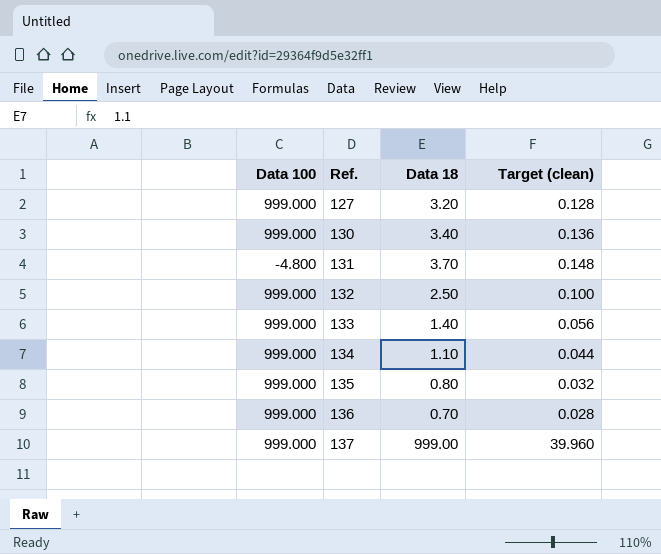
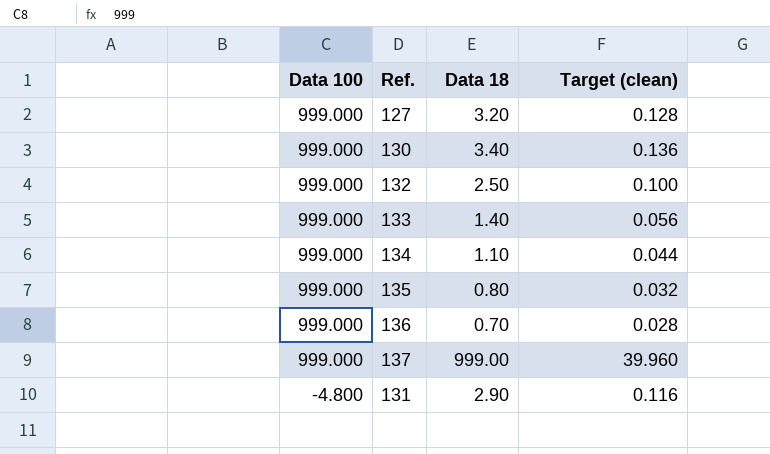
row order: Ref. ascending -> Data 100 descending
131 | Data 18: 3.70 -> 2.90
131 | Target (clean): 0.148 -> 0.116

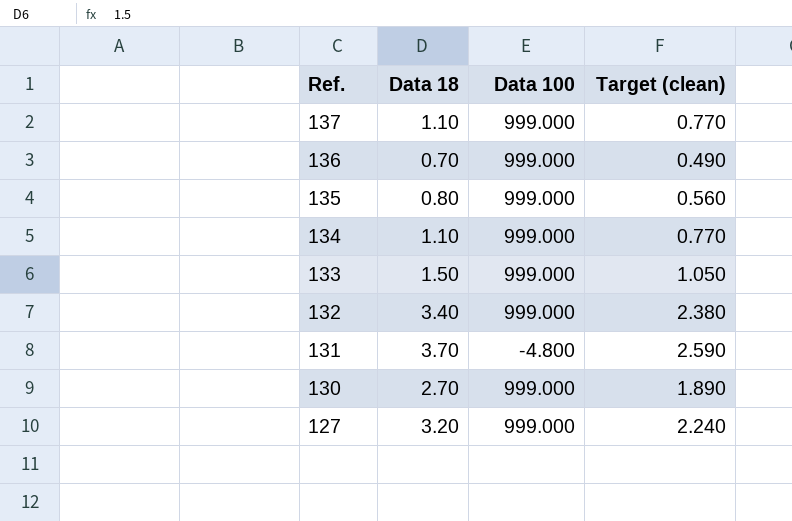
row order: Data 100 descending -> Ref. descending
column Data 100 | position: 1 -> 3
column Target (clean) | formula: [Data 18] * 0.04 -> [Data 18] * 0.7
137 | Data 18: 999.00 -> 1.10
133 | Data 18: 1.40 -> 1.50
132 | Data 18: 2.50 -> 3.40
131 | Data 18: 2.90 -> 3.70
130 | Data 18: 3.40 -> 2.70

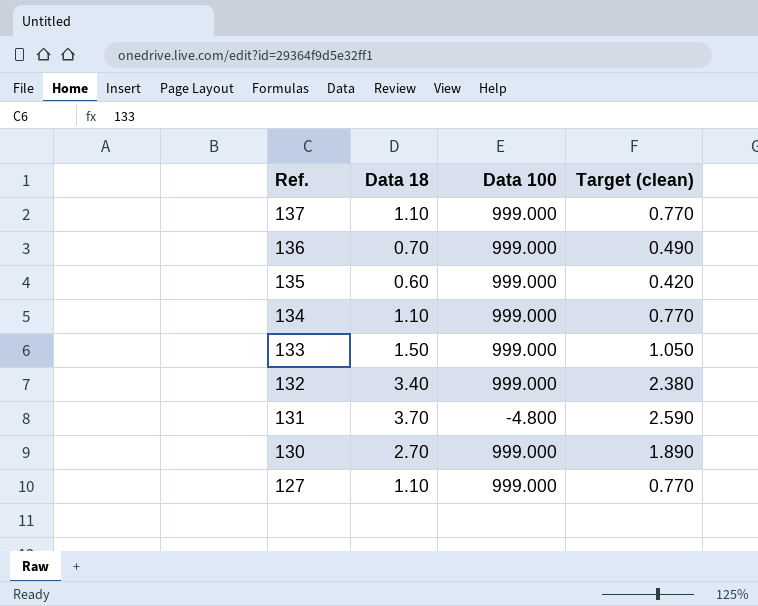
135 | Data 18: 0.80 -> 0.60
135 | Target (clean): 0.560 -> 0.420
127 | Data 18: 3.20 -> 1.10
127 | Target (clean): 2.240 -> 0.770

